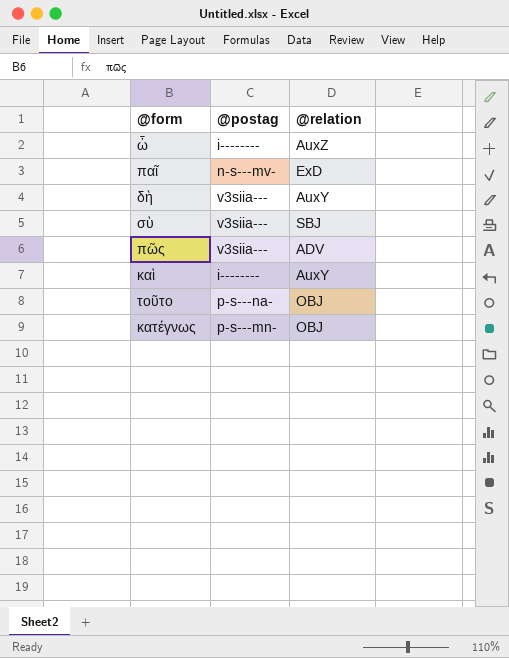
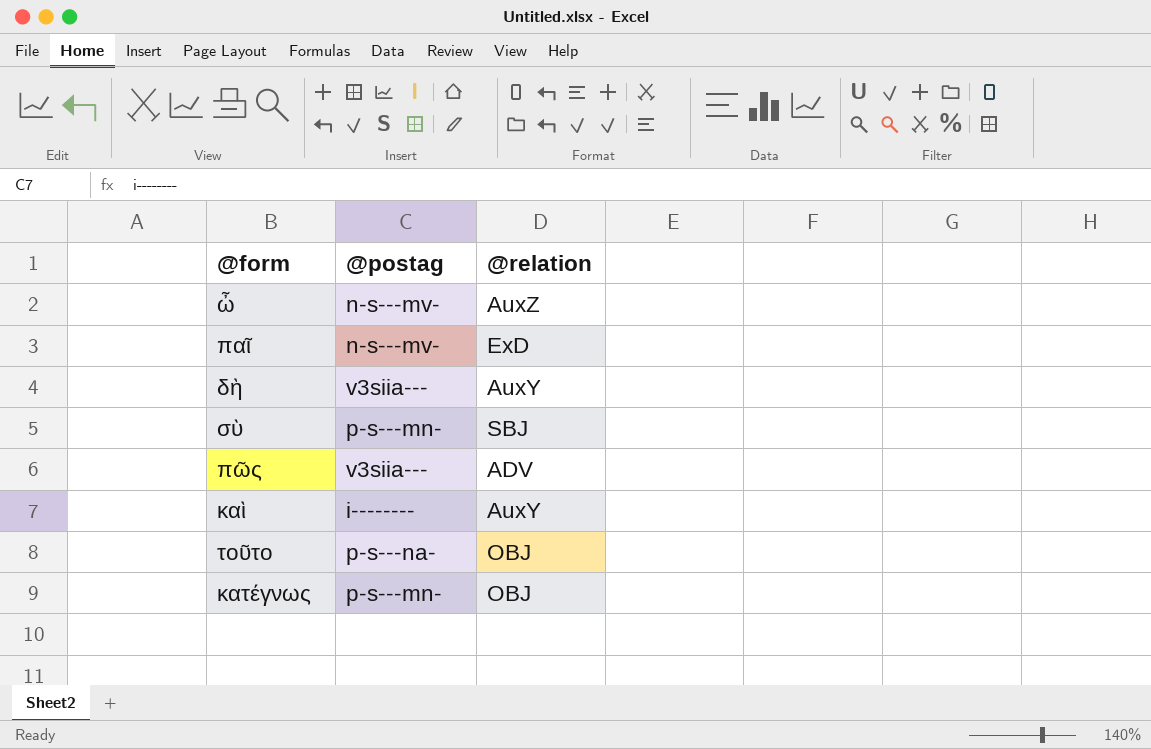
ὦ | @postag: i-------- -> n-s---mv-
σὺ | @postag: v3siia--- -> p-s---mn-

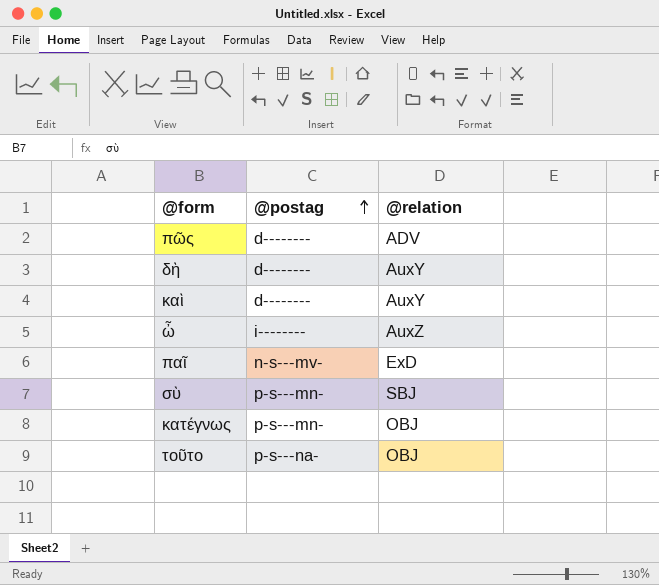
row order: none -> @postag ascending
πῶς | @postag: v3siia--- -> d--------
δὴ | @postag: v3siia--- -> d--------
καὶ | @postag: i-------- -> d--------
ὦ | @postag: n-s---mv- -> i--------

